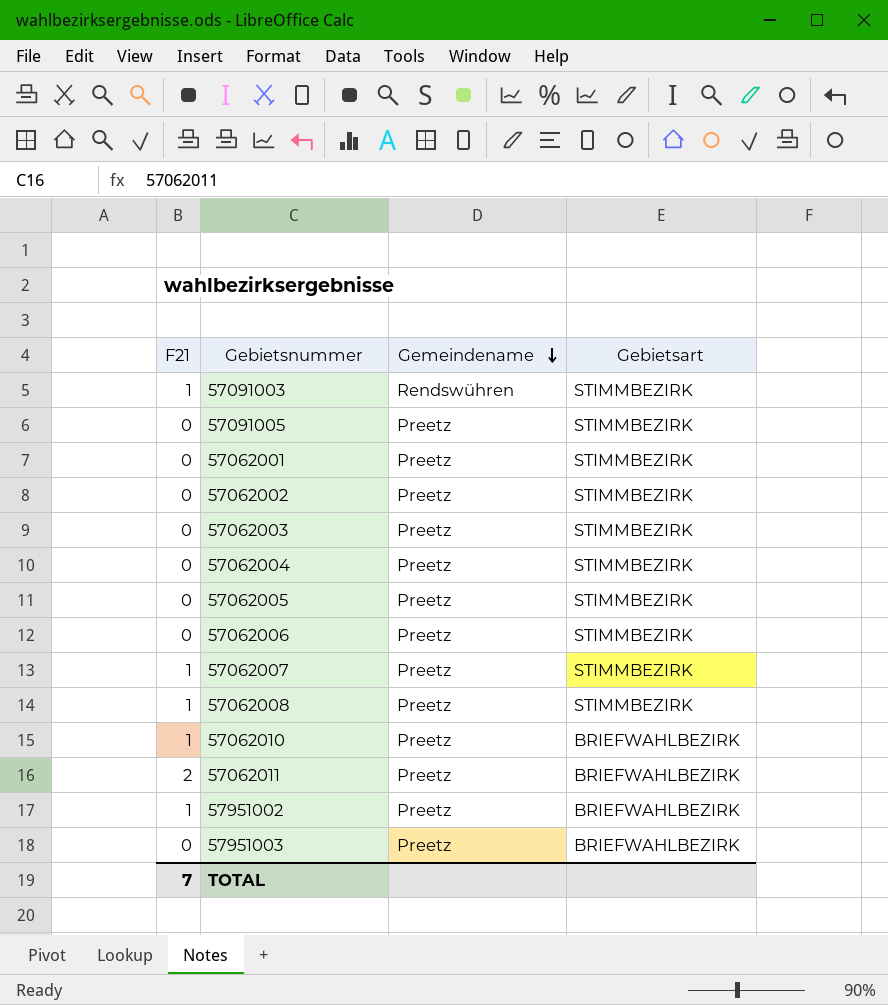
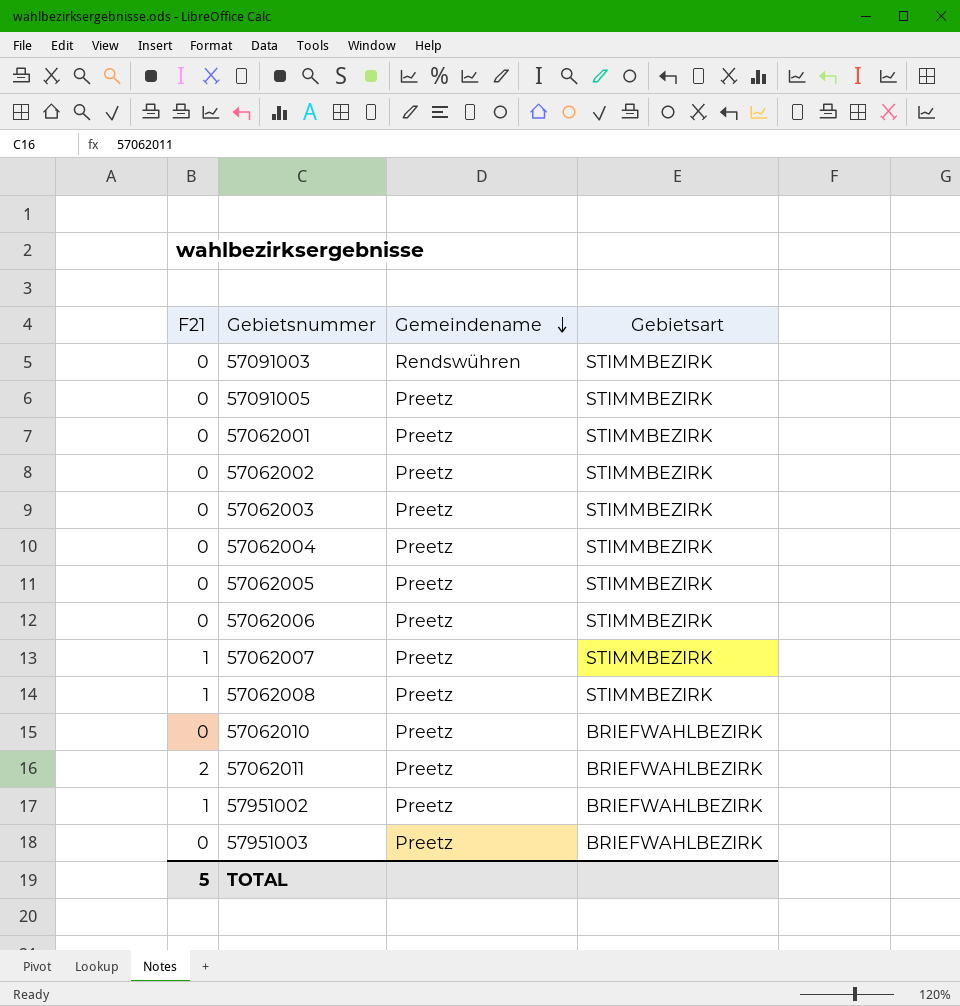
57091003 | F21: 1 -> 0
57062010 | F21: 1 -> 0
TOTAL | F21: 7 -> 5

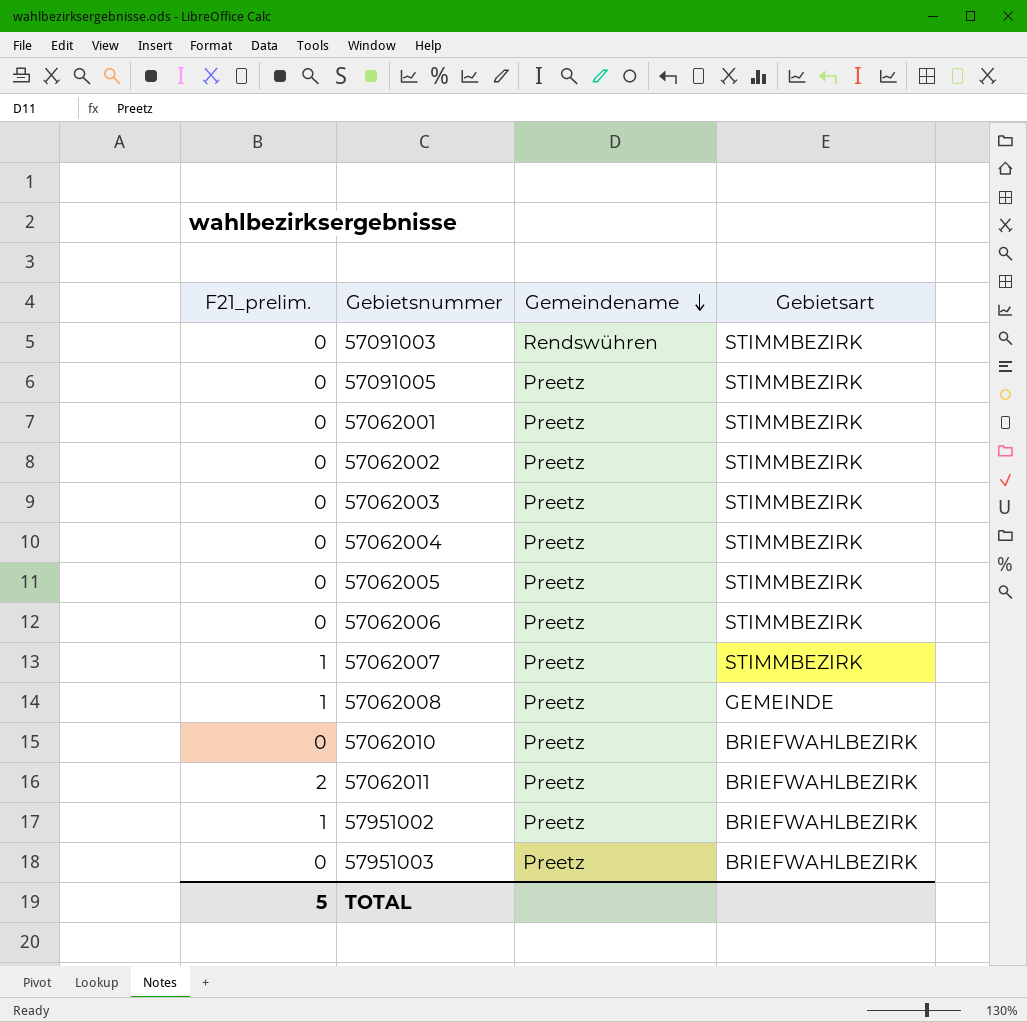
column name: F21 -> F21_prelim.
57062008 | Gebietsart: STIMMBEZIRK -> GEMEINDE

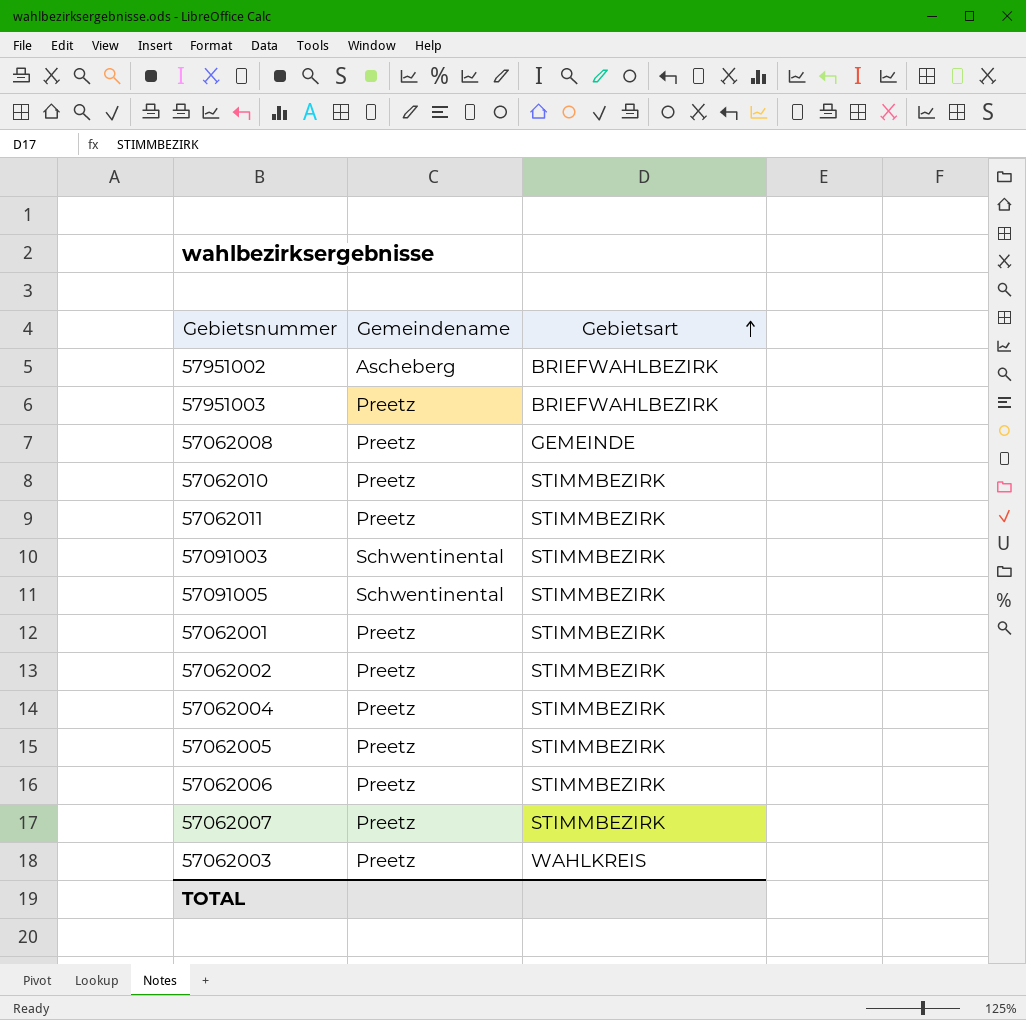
row order: Gemeindename descending -> Gebietsart ascending
column F21_prelim. | position: 1 -> none
57951002 | Gemeindename: Preetz -> Ascheberg
57062010 | Gebietsart: BRIEFWAHLBEZIRK -> STIMMBEZIRK
57062011 | Gebietsart: BRIEFWAHLBEZIRK -> STIMMBEZIRK
57091003 | Gemeindename: Rendswühren -> Schwentinental
57091005 | Gemeindename: Preetz -> Schwentinental
57062003 | Gebietsart: STIMMBEZIRK -> WAHLKREIS

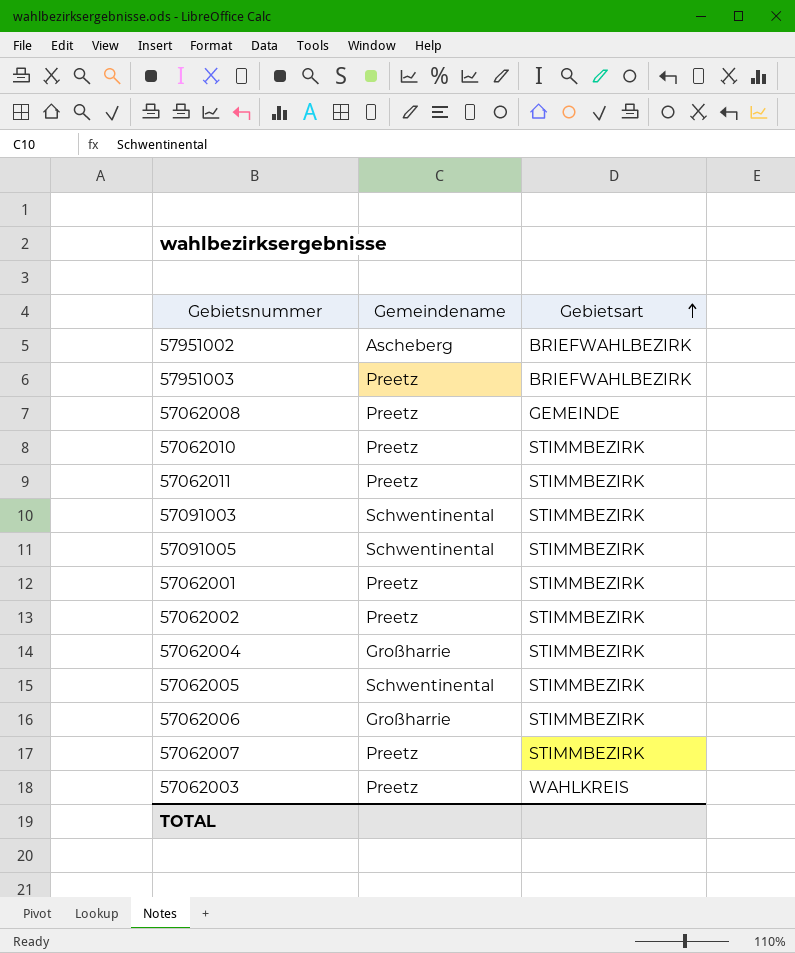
57062004 | Gemeindename: Preetz -> Großharrie
57062005 | Gemeindename: Preetz -> Schwentinental
57062006 | Gemeindename: Preetz -> Großharrie

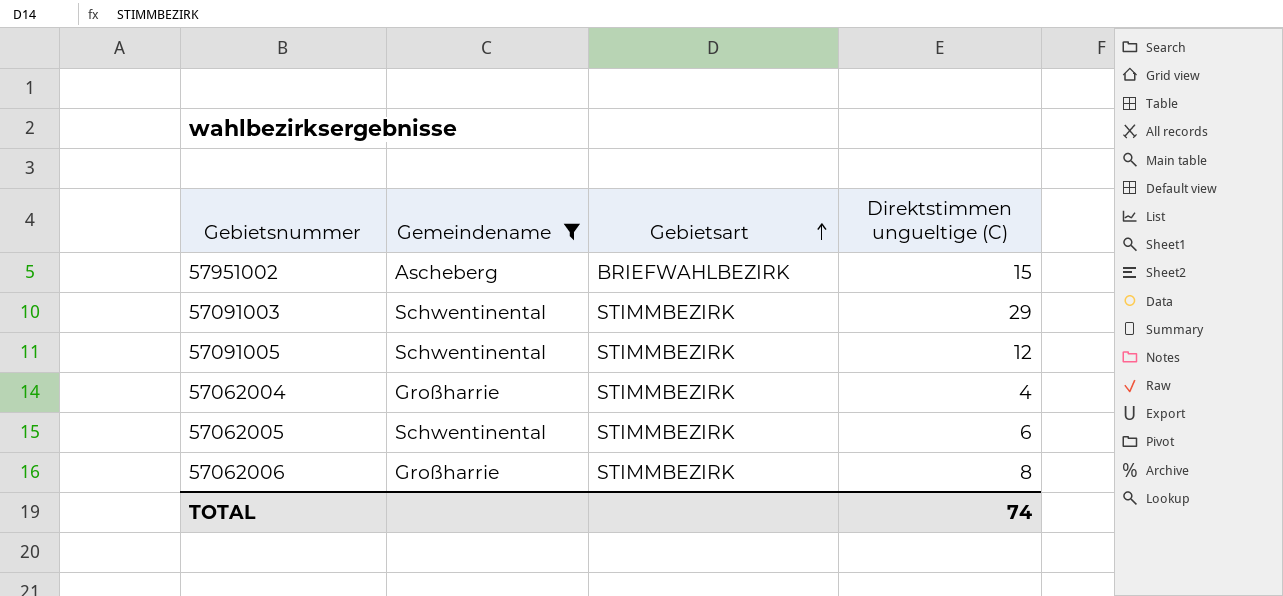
filter: none -> Gemeindename != Preetz
column Direktstimmen ungueltige (C) | position: none -> 4

